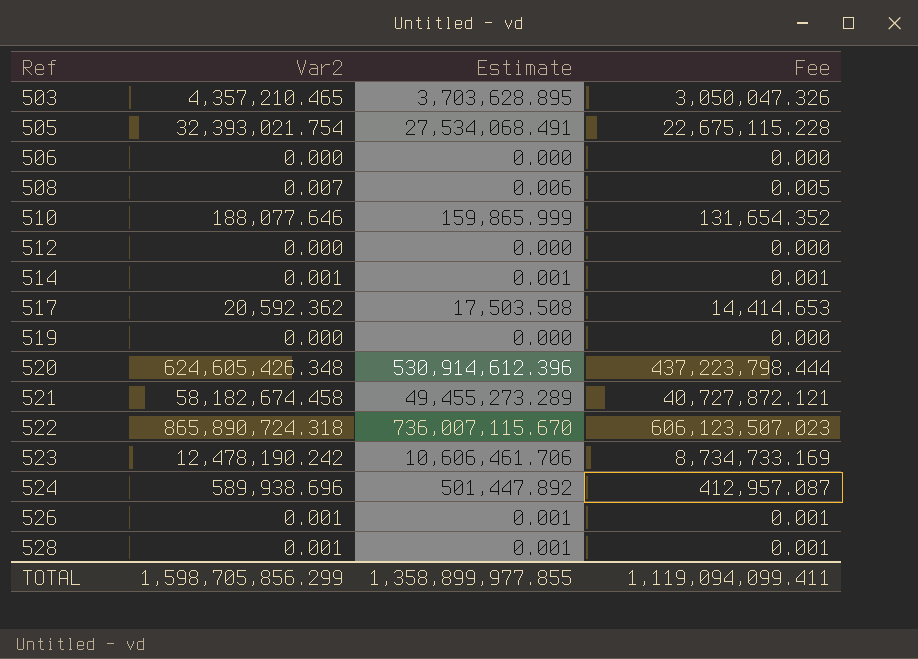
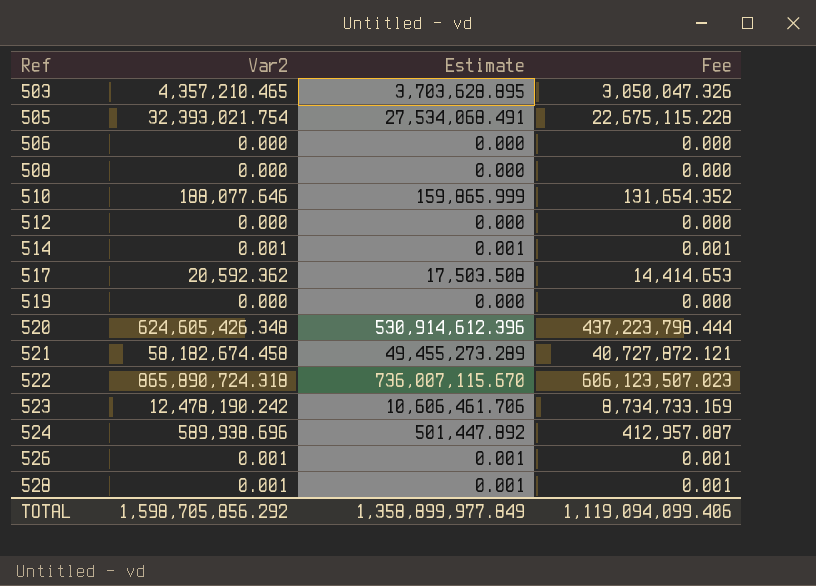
508 | Var2: 0.007 -> 0.000
508 | Estimate: 0.006 -> 0.000
508 | Fee: 0.005 -> 0.000
TOTAL | Var2: 1,598,705,856.299 -> 1,598,705,856.292
TOTAL | Estimate: 1,358,899,977.855 -> 1,358,899,977.849
TOTAL | Fee: 1,119,094,099.411 -> 1,119,094,099.406

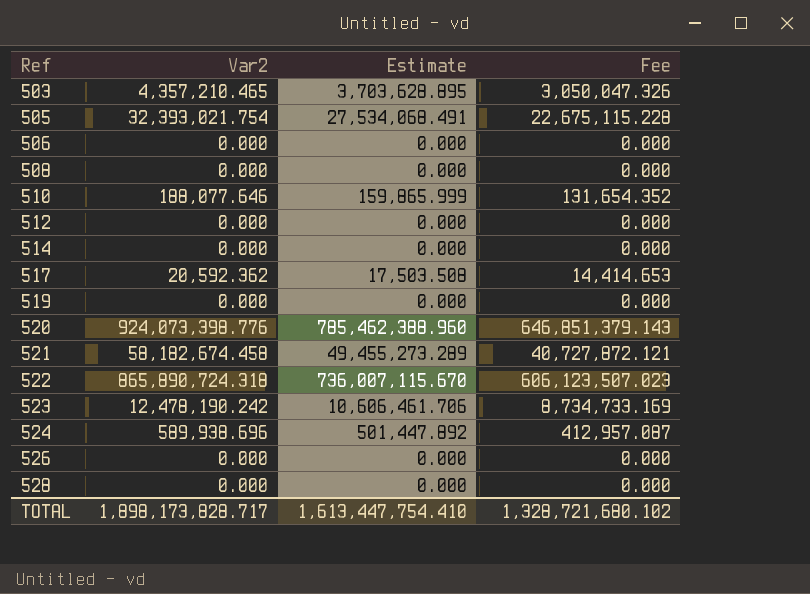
514 | Var2: 0.001 -> 0.000
514 | Estimate: 0.001 -> 0.000
514 | Fee: 0.001 -> 0.000
520 | Var2: 624,605,426.348 -> 924,073,398.776
520 | Estimate: 530,914,612.396 -> 785,462,388.960
520 | Fee: 437,223,798.444 -> 646,851,379.143
526 | Var2: 0.001 -> 0.000
526 | Estimate: 0.001 -> 0.000
526 | Fee: 0.001 -> 0.000
528 | Var2: 0.001 -> 0.000
528 | Estimate: 0.001 -> 0.000
528 | Fee: 0.001 -> 0.000
TOTAL | Var2: 1,598,705,856.292 -> 1,898,173,828.717
TOTAL | Estimate: 1,358,899,977.849 -> 1,613,447,754.410
TOTAL | Fee: 1,119,094,099.406 -> 1,328,721,680.102

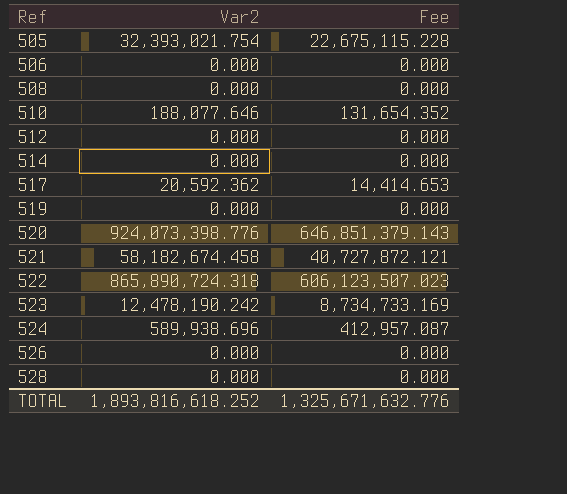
column Estimate | formula: [Var2] * 0.85 -> none
row 503: 4,357,210.465 | 3,703,628.895 | 3,050,047.326 -> none
TOTAL | Var2: 1,898,173,828.717 -> 1,893,816,618.252
TOTAL | Fee: 1,328,721,680.102 -> 1,325,671,632.776

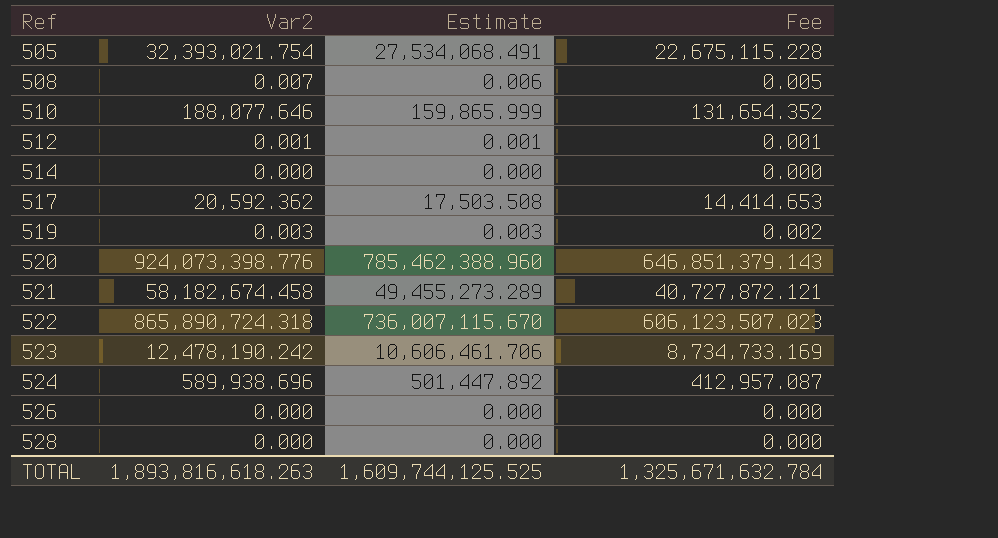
column Estimate | formula: none -> [Var2] * 0.85
row 506: 0.000 | 0.000 -> none
508 | Var2: 0.000 -> 0.007
508 | Fee: 0.000 -> 0.005
512 | Var2: 0.000 -> 0.001
512 | Fee: 0.000 -> 0.001
519 | Var2: 0.000 -> 0.003
519 | Fee: 0.000 -> 0.002
TOTAL | Var2: 1,893,816,618.252 -> 1,893,816,618.263
TOTAL | Fee: 1,325,671,632.776 -> 1,325,671,632.784

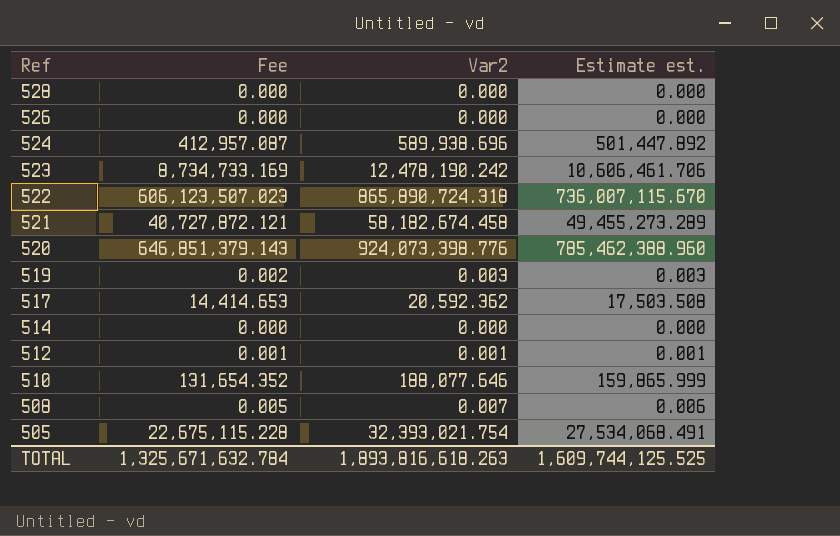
row order: Ref ascending -> Ref descending
column Fee | position: 4 -> 2
column name: Estimate -> Estimate est.

